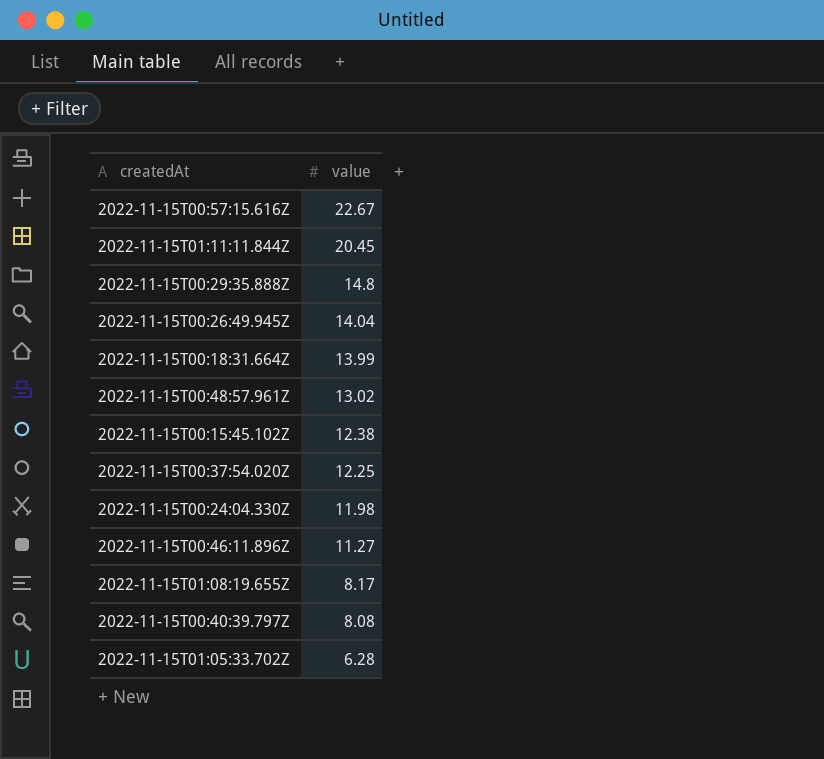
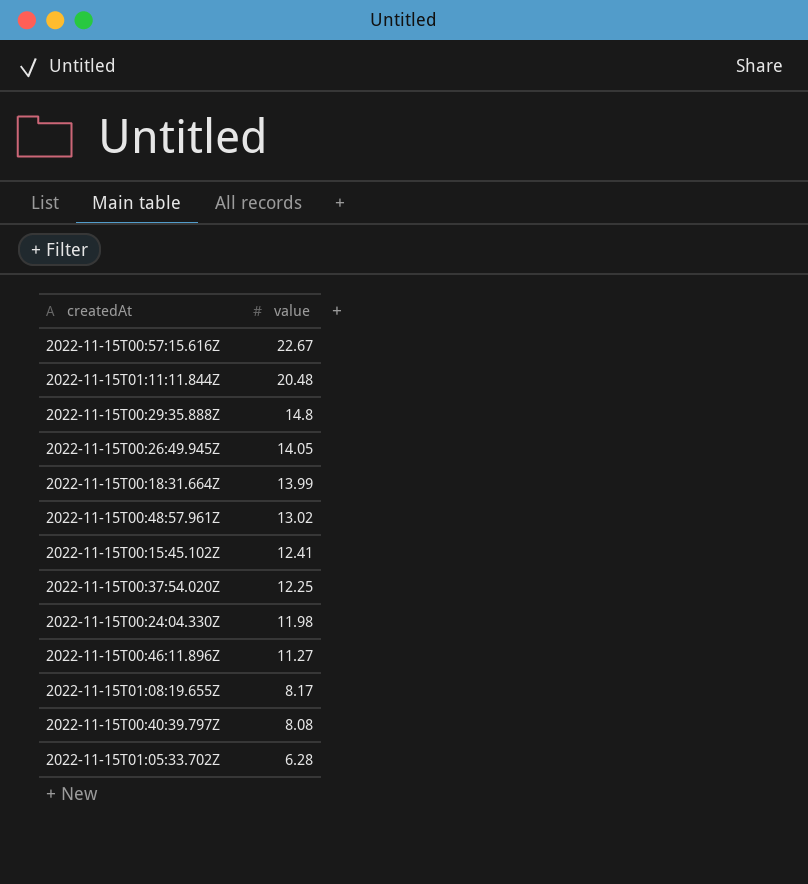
2022-11-15T01:11:11.844Z | value: 20.45 -> 20.48
2022-11-15T00:26:49.945Z | value: 14.04 -> 14.05
2022-11-15T00:15:45.102Z | value: 12.38 -> 12.41

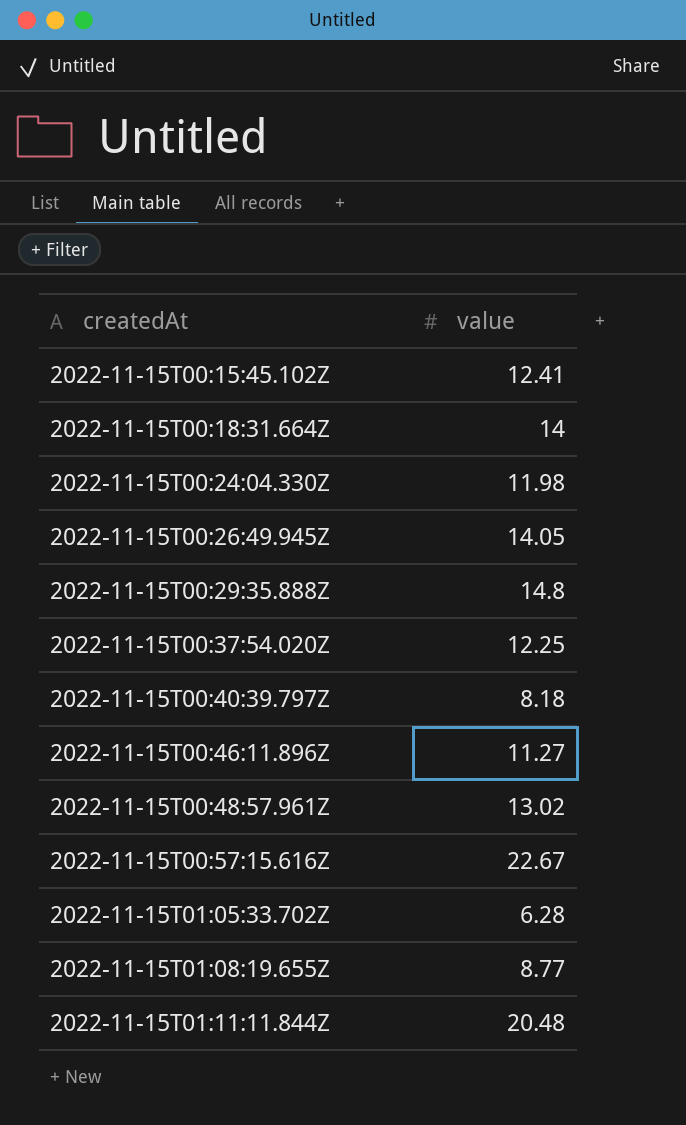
row order: value descending -> createdAt ascending
2022-11-15T00:18:31.664Z | value: 13.99 -> 14
2022-11-15T00:40:39.797Z | value: 8.08 -> 8.18
2022-11-15T01:08:19.655Z | value: 8.17 -> 8.77

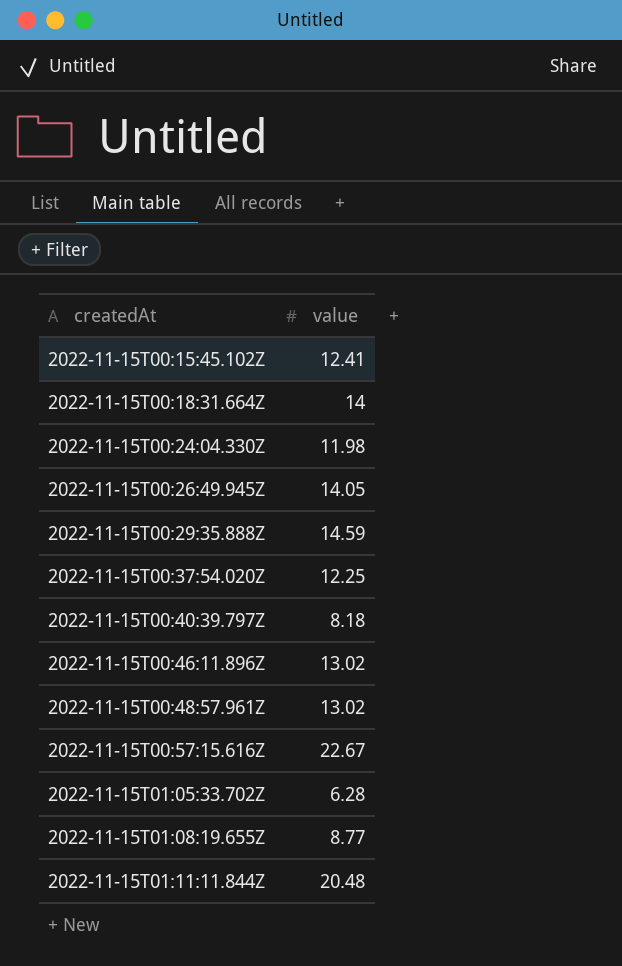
2022-11-15T00:29:35.888Z | value: 14.8 -> 14.59
2022-11-15T00:46:11.896Z | value: 11.27 -> 13.02

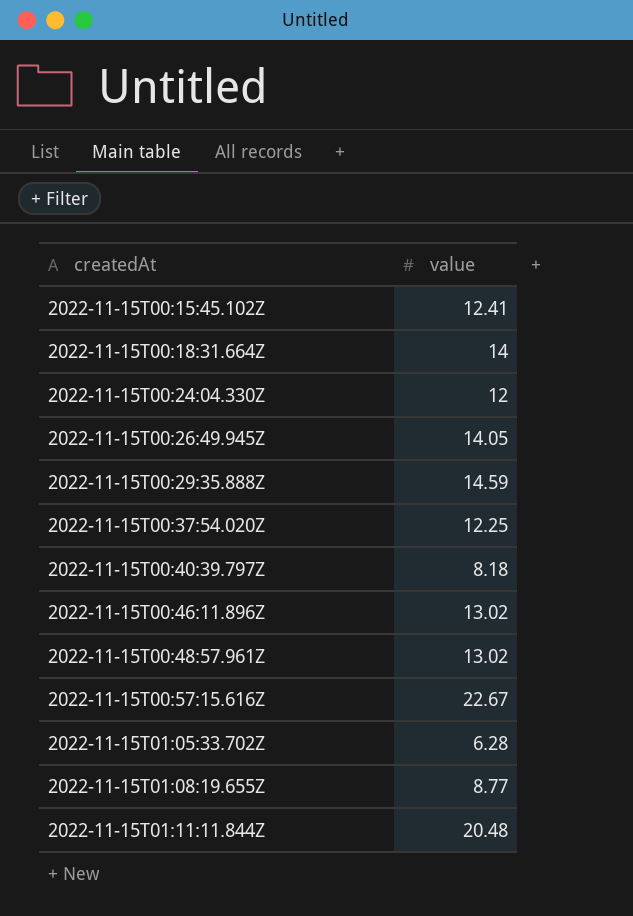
2022-11-15T00:24:04.330Z | value: 11.98 -> 12

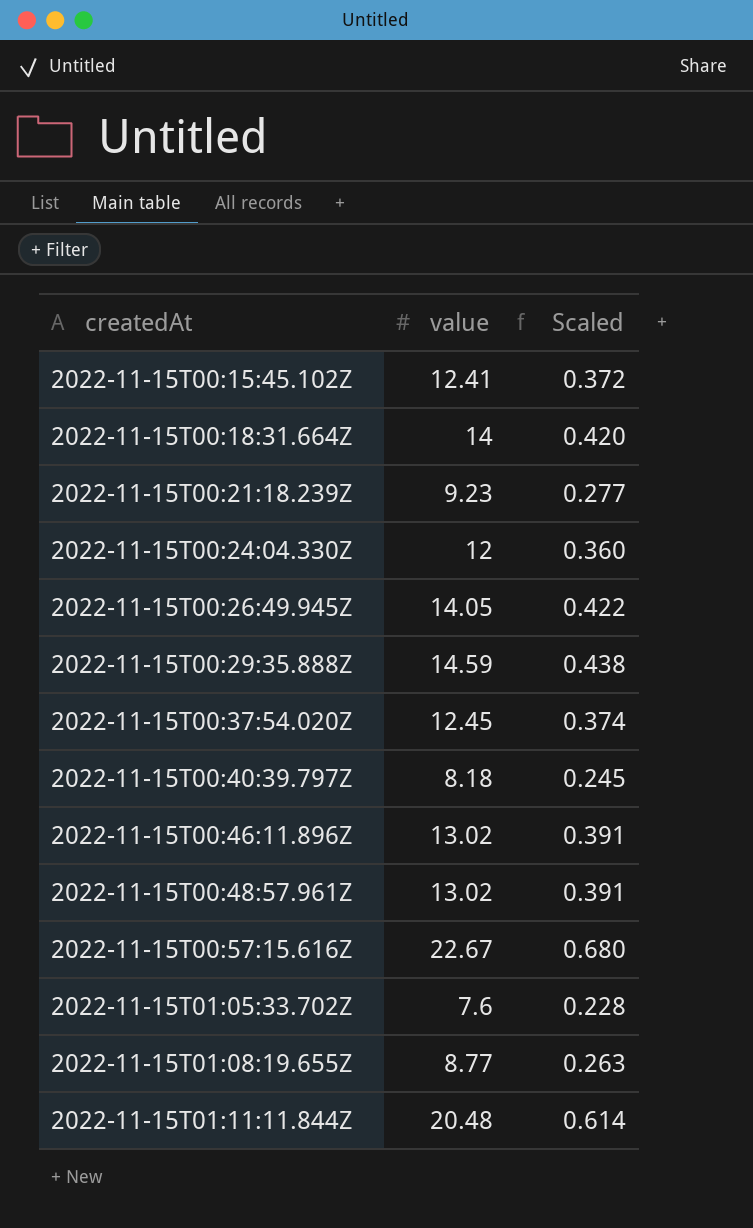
column Scaled | formula: none -> [value] * 0.03
row 2022-11-15T00:21:18.239Z: none -> 9.23 | 0.277
2022-11-15T00:37:54.020Z | value: 12.25 -> 12.45
2022-11-15T01:05:33.702Z | value: 6.28 -> 7.6

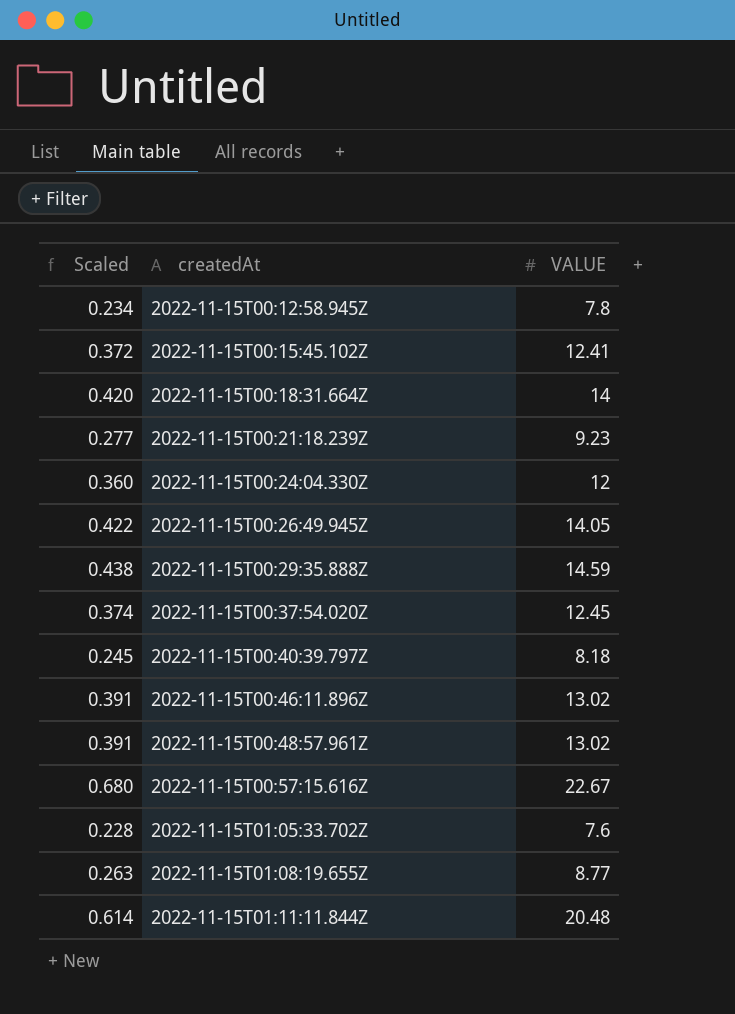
column Scaled | position: 3 -> 1
column name: value -> VALUE
row 2022-11-15T00:12:58.945Z: none -> 0.234 | 7.8

